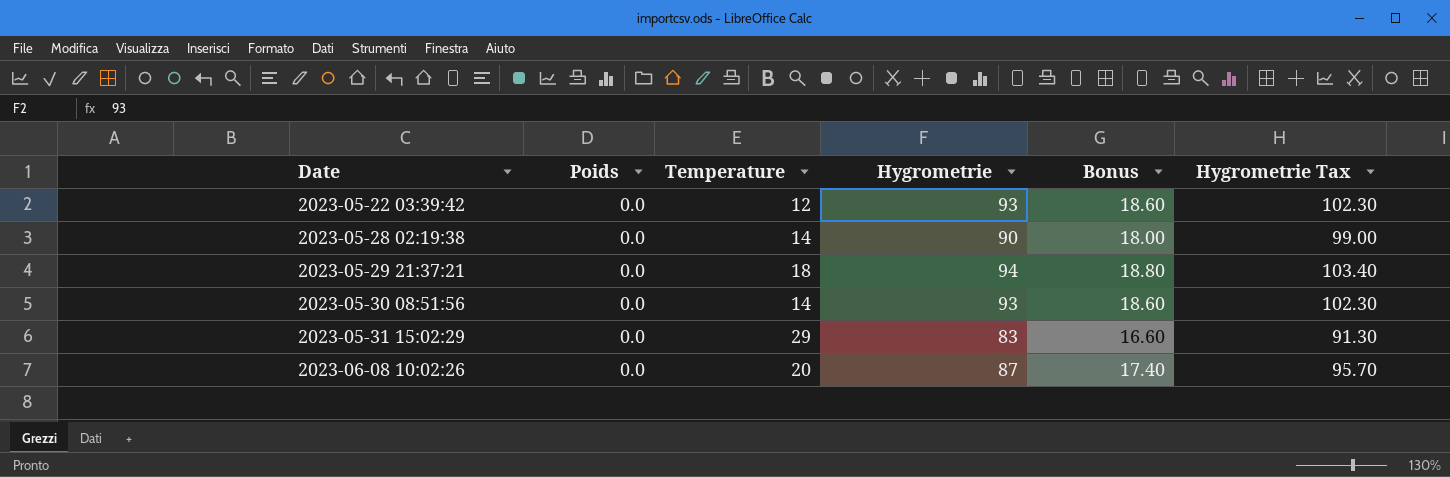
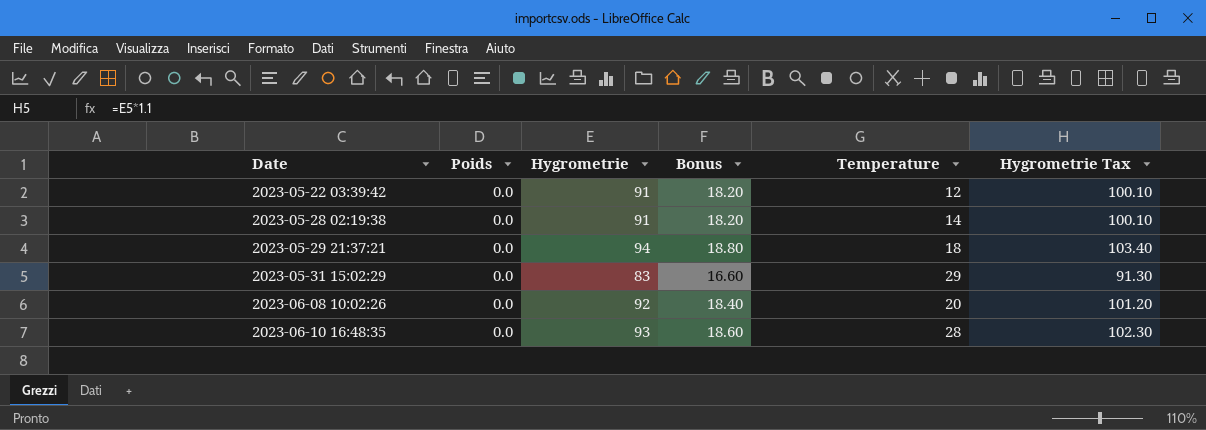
column Temperature | position: 3 -> 5
row 2023-05-30 08:51:56: 0.0 | 14 | 93 | 18.60 | 102.30 -> none
2023-05-22 03:39:42 | Hygrometrie: 93 -> 91
2023-05-22 03:39:42 | Bonus: 18.60 -> 18.20
2023-05-22 03:39:42 | Hygrometrie Tax: 102.30 -> 100.10
2023-05-28 02:19:38 | Hygrometrie: 90 -> 91
2023-05-28 02:19:38 | Bonus: 18.00 -> 18.20
2023-05-28 02:19:38 | Hygrometrie Tax: 99.00 -> 100.10
2023-06-08 10:02:26 | Hygrometrie: 87 -> 92
2023-06-08 10:02:26 | Bonus: 17.40 -> 18.40
2023-06-08 10:02:26 | Hygrometrie Tax: 95.70 -> 101.20
row 2023-06-10 16:48:35: none -> 0.0 | 93 | 18.60 | 28 | 102.30

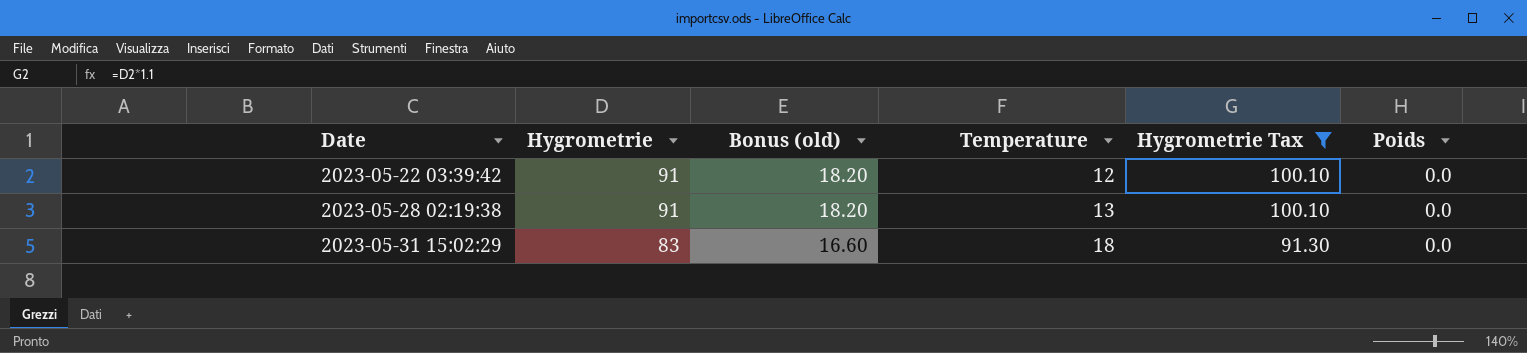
filter: none -> Hygrometrie Tax <= 100.10
column name: Bonus -> Bonus (old)
column Poids | position: 2 -> 6
2023-05-28 02:19:38 | Temperature: 14 -> 13
2023-05-31 15:02:29 | Temperature: 29 -> 18

